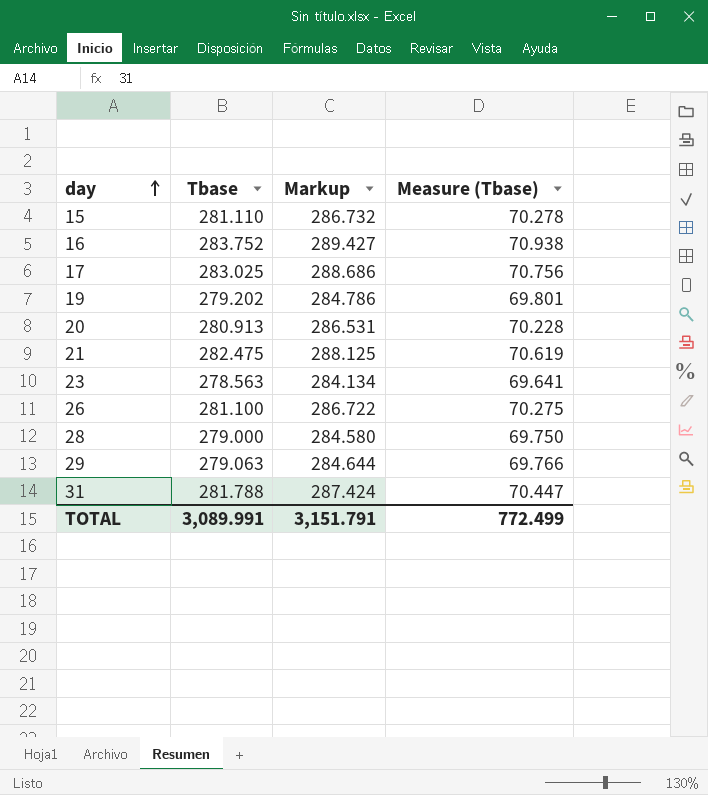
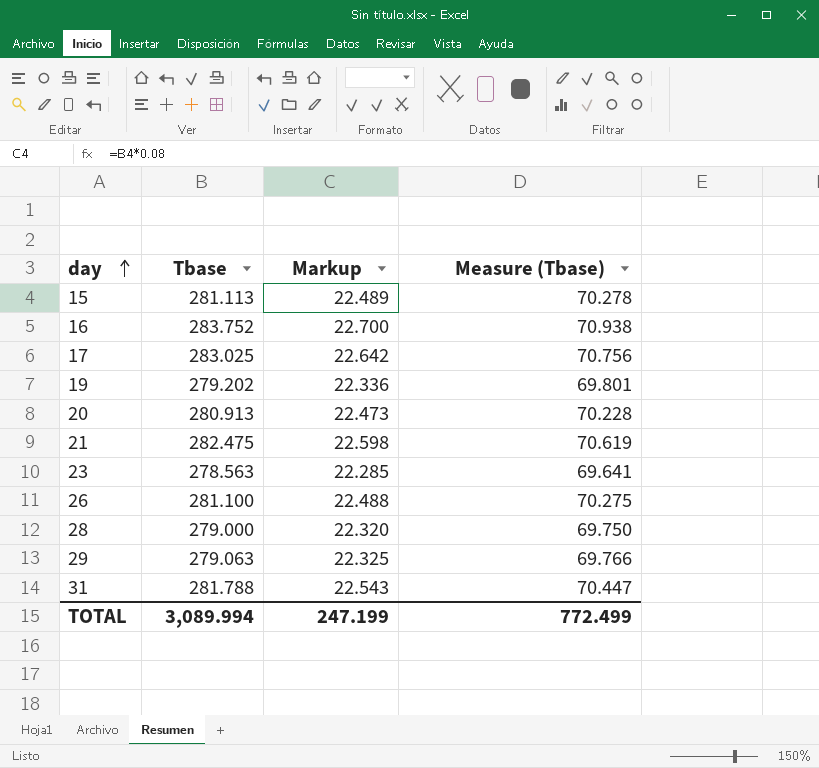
column Markup | formula: [Tbase] * 1.02 -> [Tbase] * 0.08
15 | Tbase: 281.110 -> 281.113
TOTAL | Tbase: 3,089.991 -> 3,089.994
TOTAL | Markup: 3,151.791 -> 247.199

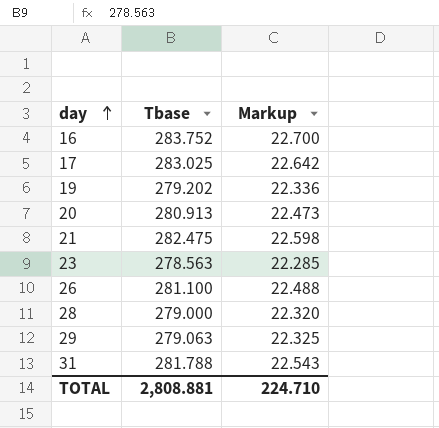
column Measure (Tbase) | formula: [Tbase] * 0.25 -> none
row 15: 281.113 | 22.489 | 70.278 -> none
TOTAL | Tbase: 3,089.994 -> 2,808.881
TOTAL | Markup: 247.199 -> 224.710

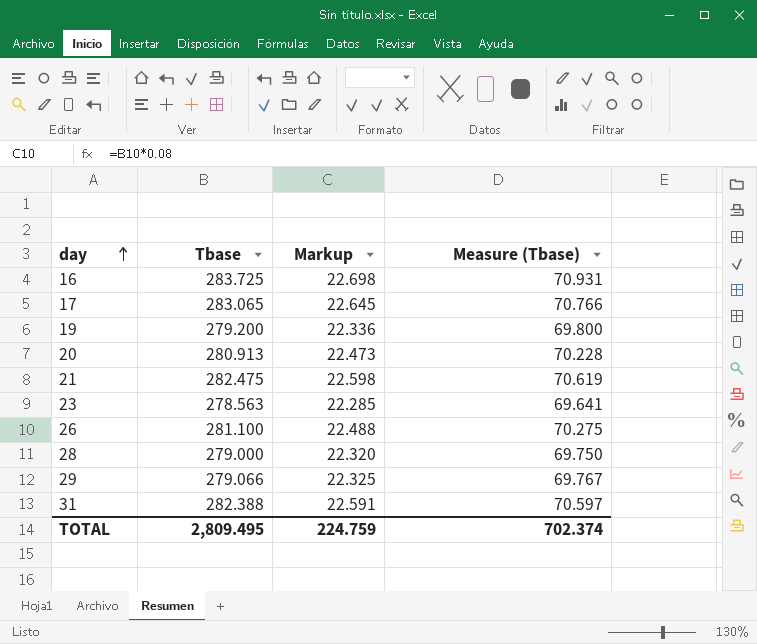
column Measure (Tbase) | formula: none -> [Tbase] * 0.25
16 | Tbase: 283.752 -> 283.725
16 | Markup: 22.700 -> 22.698
17 | Tbase: 283.025 -> 283.065
17 | Markup: 22.642 -> 22.645
19 | Tbase: 279.202 -> 279.200
29 | Tbase: 279.063 -> 279.066
31 | Tbase: 281.788 -> 282.388
31 | Markup: 22.543 -> 22.591
TOTAL | Tbase: 2,808.881 -> 2,809.495
TOTAL | Markup: 224.710 -> 224.759

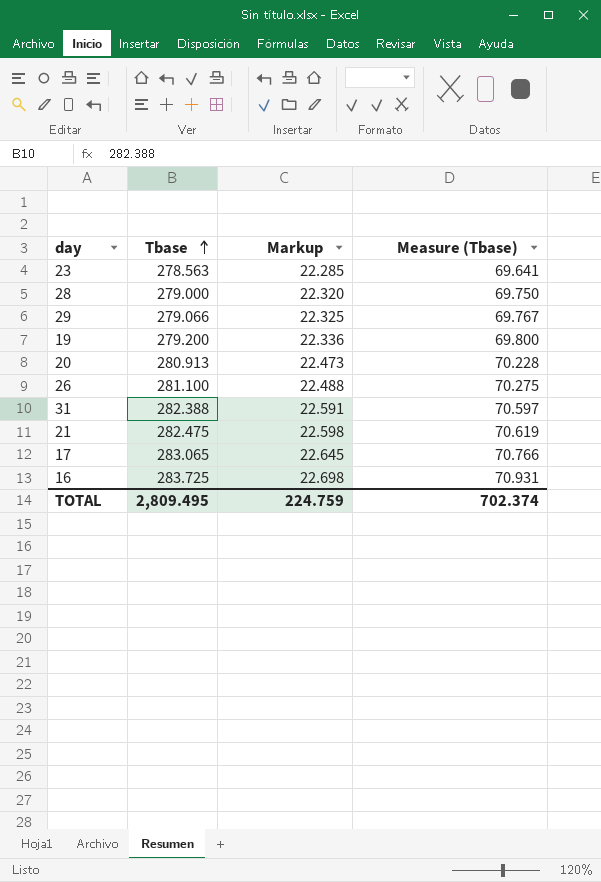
row order: day ascending -> Tbase ascending

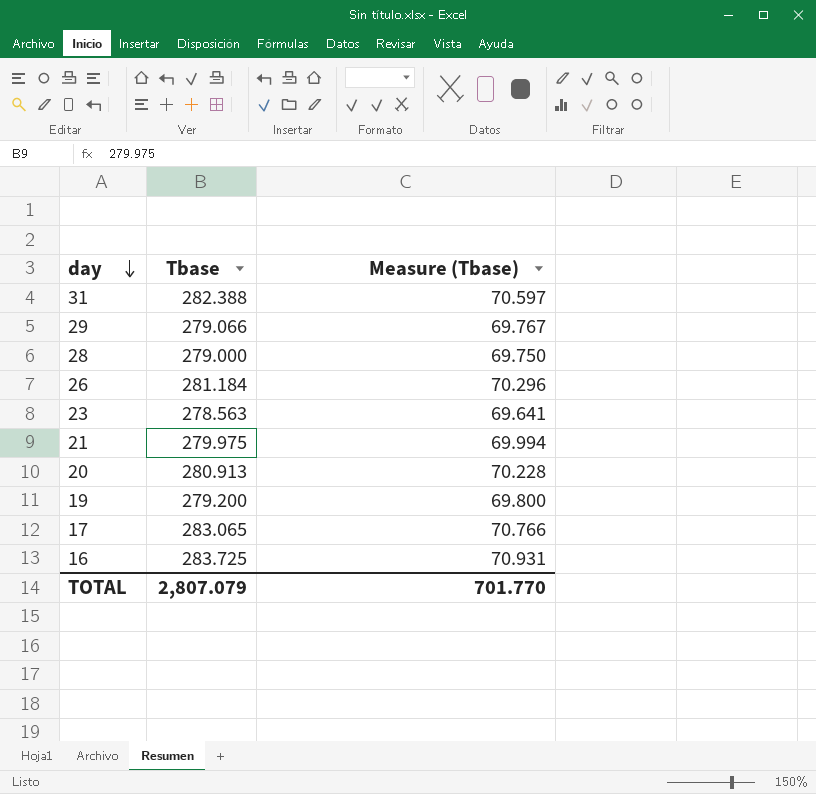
row order: Tbase ascending -> day descending
column Markup | formula: [Tbase] * 0.08 -> none
26 | Tbase: 281.100 -> 281.184
26 | Measure (Tbase): 70.275 -> 70.296
21 | Tbase: 282.475 -> 279.975
21 | Measure (Tbase): 70.619 -> 69.994
TOTAL | Tbase: 2,809.495 -> 2,807.079
TOTAL | Measure (Tbase): 702.374 -> 701.770

